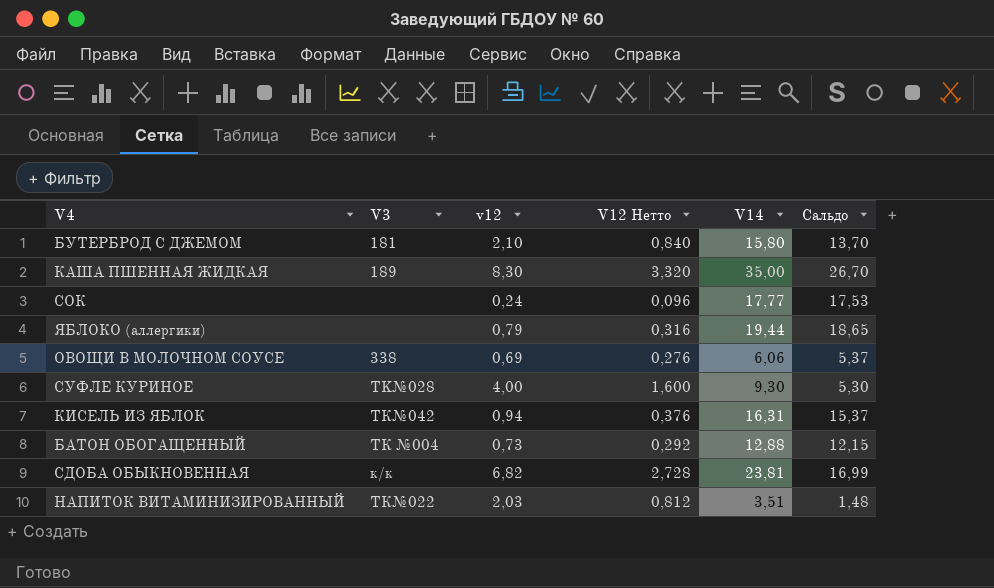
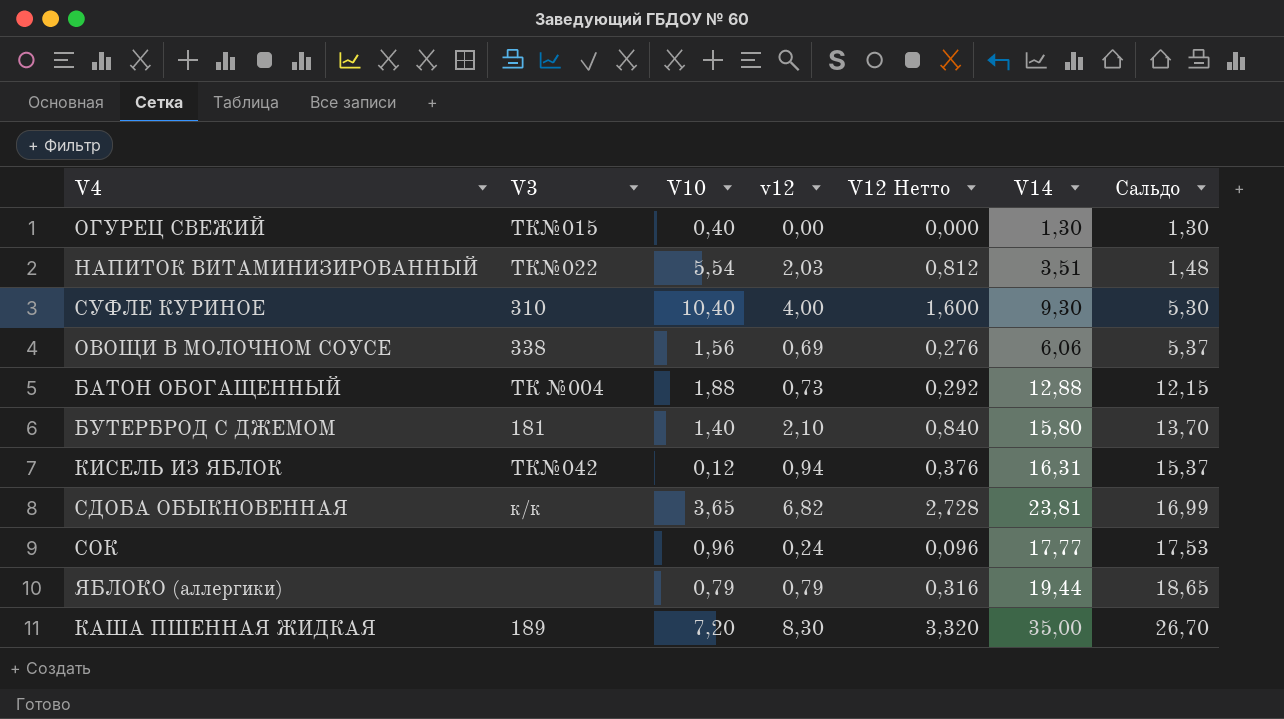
row order: none -> Сальдо ascending
column V10 | position: none -> 3
row ОГУРЕЦ СВЕЖИЙ: none -> ТК№015 | 0,40 | 0,00 | 0,000 | 1,30 | 1,30
СУФЛЕ КУРИНОЕ | V3: TK№028 -> 310

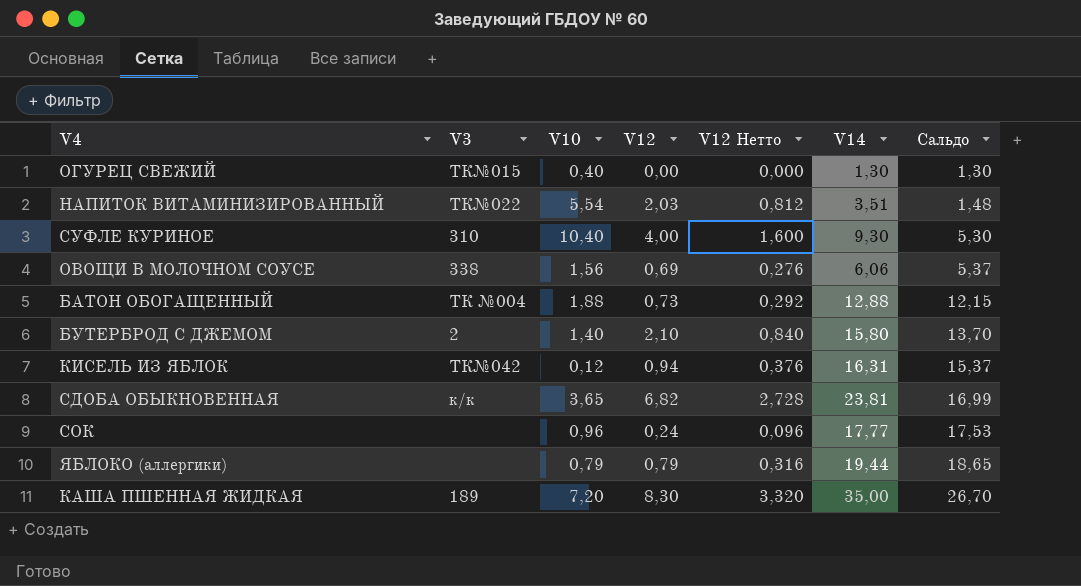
column name: v12 -> V12
БУТЕРБРОД С ДЖЕМОМ | V3: 181 -> 2

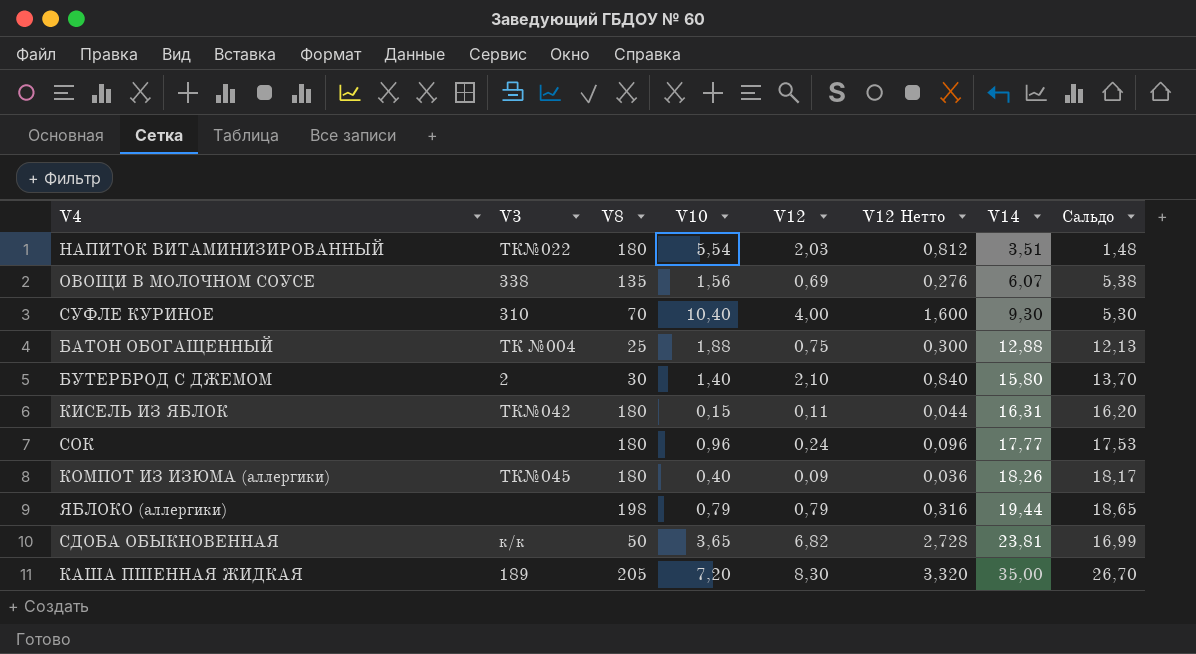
row order: Сальдо ascending -> V14 ascending
column V8 | position: none -> 3
row ОГУРЕЦ СВЕЖИЙ: ТК№015 | 0,40 | 0,00 | 0,000 | 1,30 | 1,30 -> none
ОВОЩИ В МОЛОЧНОМ СОУСЕ | V14: 6,06 -> 6,07
ОВОЩИ В МОЛОЧНОМ СОУСЕ | Сальдо: 5,37 -> 5,38
БАТОН ОБОГАЩЕННЫЙ | V12: 0,73 -> 0,75
БАТОН ОБОГАЩЕННЫЙ | V12 Нетто: 0,292 -> 0,300
БАТОН ОБОГАЩЕННЫЙ | Сальдо: 12,15 -> 12,13
КИСЕЛЬ ИЗ ЯБЛОК | V10: 0,12 -> 0,15
КИСЕЛЬ ИЗ ЯБЛОК | V12: 0,94 -> 0,11
КИСЕЛЬ ИЗ ЯБЛОК | V12 Нетто: 0,376 -> 0,044
КИСЕЛЬ ИЗ ЯБЛОК | Сальдо: 15,37 -> 16,20
row КОМПОТ ИЗ ИЗЮМА (аллергики): none -> ТК№045 | 180 | 0,40 | 0,09 | 0,036 | 18,26 | 18,17

